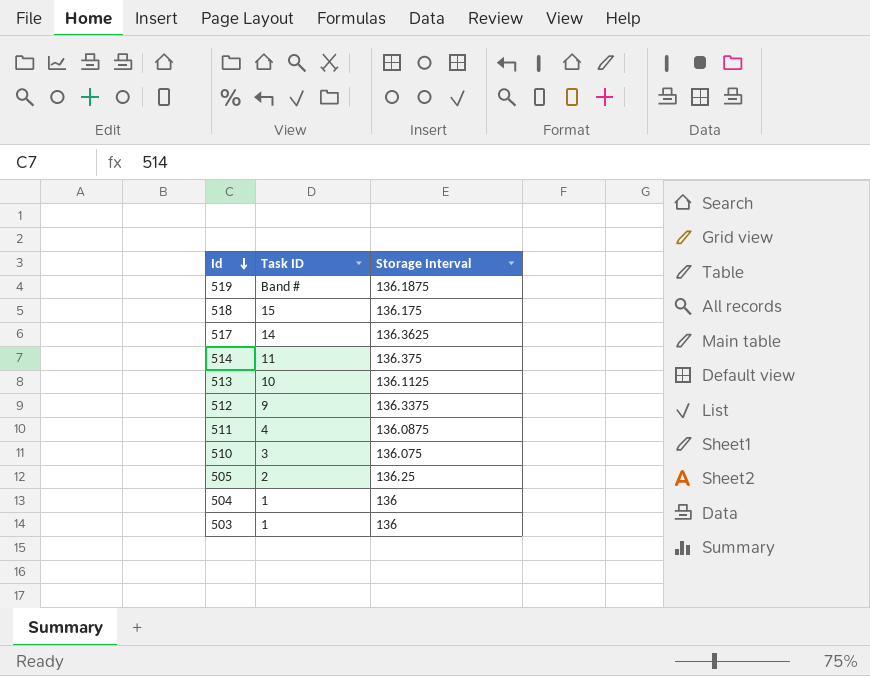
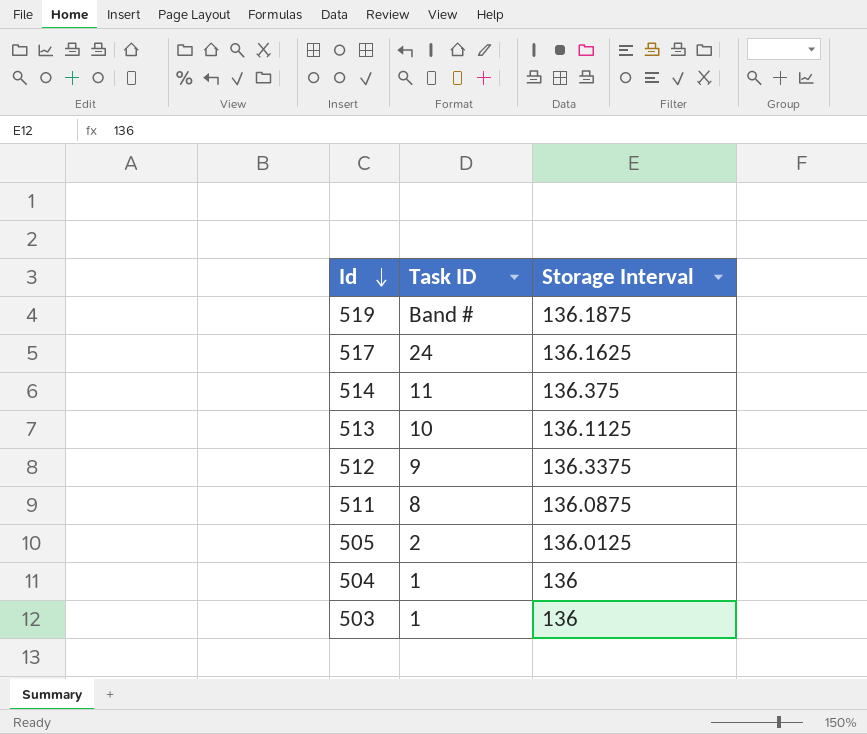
row 518: 15 | 136.175 -> none
row 510: 3 | 136.075 -> none
517 | Task ID: 14 -> 24
517 | Storage Interval: 136.3625 -> 136.1625
511 | Task ID: 4 -> 8
505 | Storage Interval: 136.25 -> 136.0125

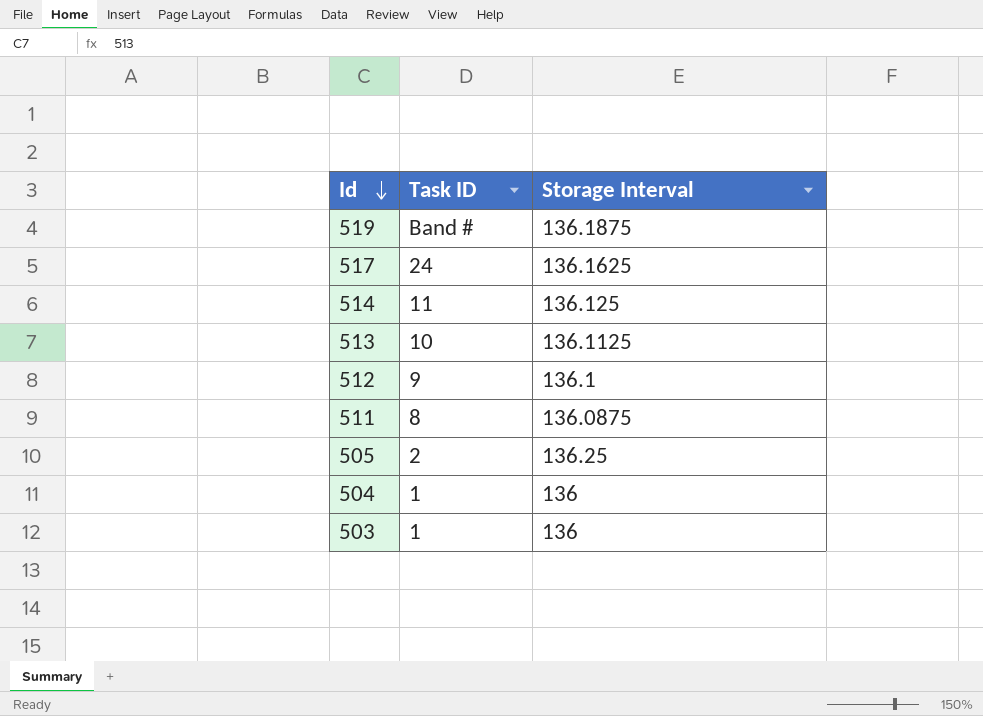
514 | Storage Interval: 136.375 -> 136.125
512 | Storage Interval: 136.3375 -> 136.1
505 | Storage Interval: 136.0125 -> 136.25

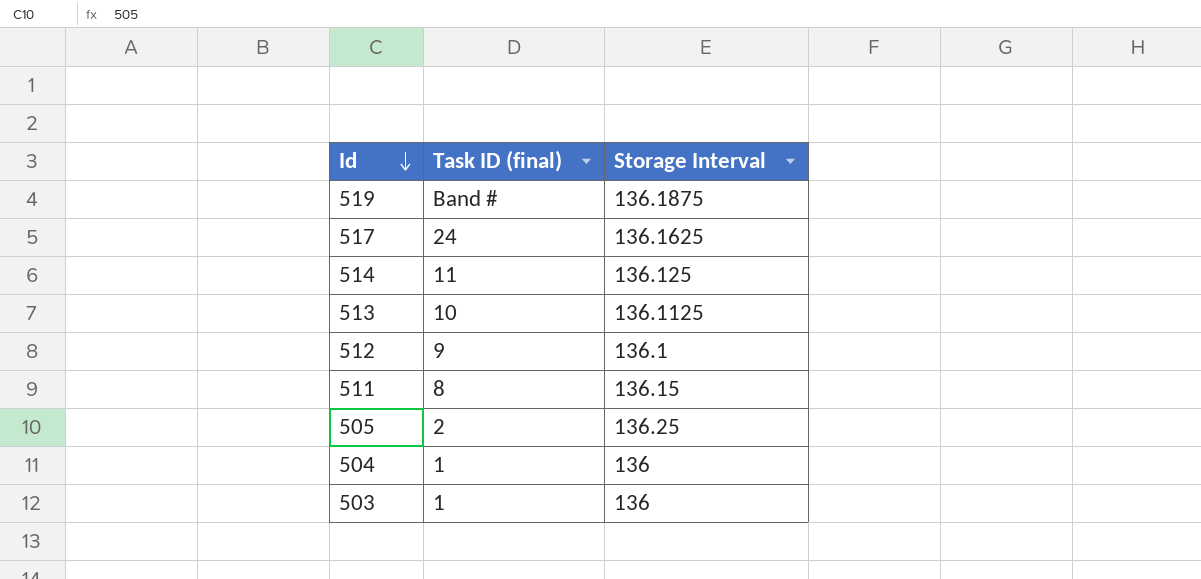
column name: Task ID -> Task ID (final)
511 | Storage Interval: 136.0875 -> 136.15

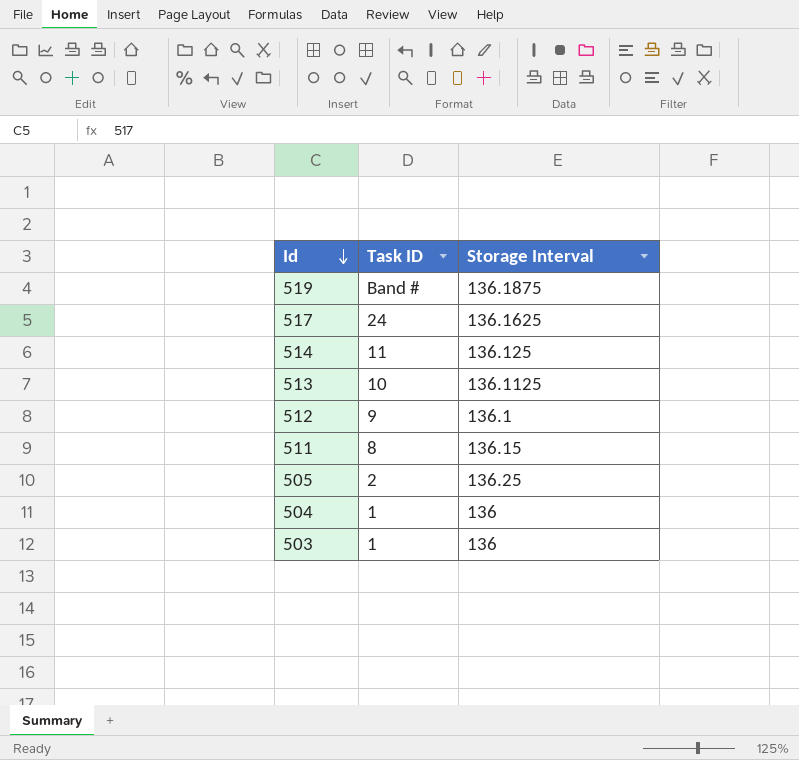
column name: Task ID (final) -> Task ID

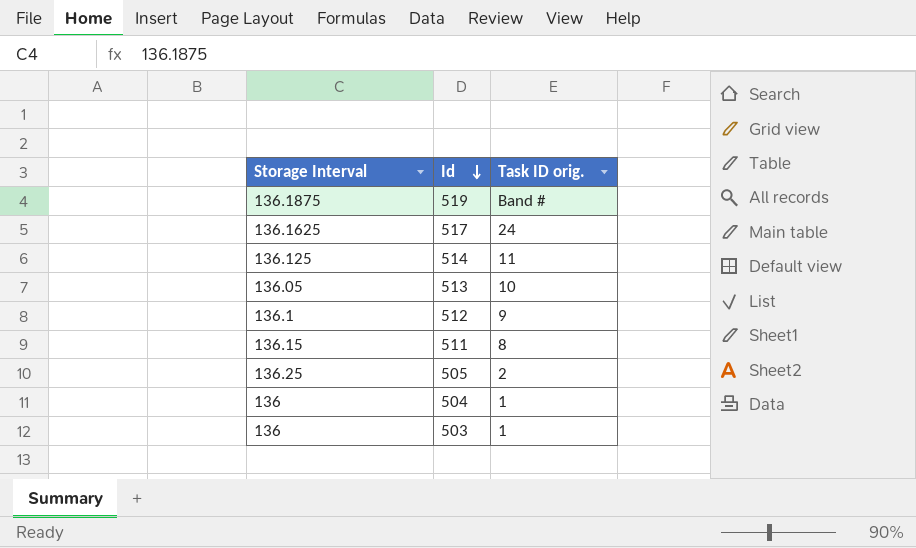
column Storage Interval | position: 3 -> 1
column name: Task ID -> Task ID orig.
513 | Storage Interval: 136.1125 -> 136.05

